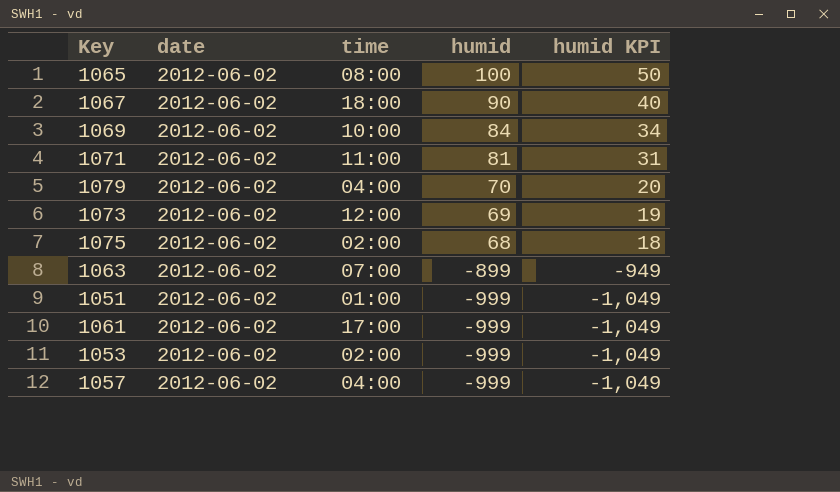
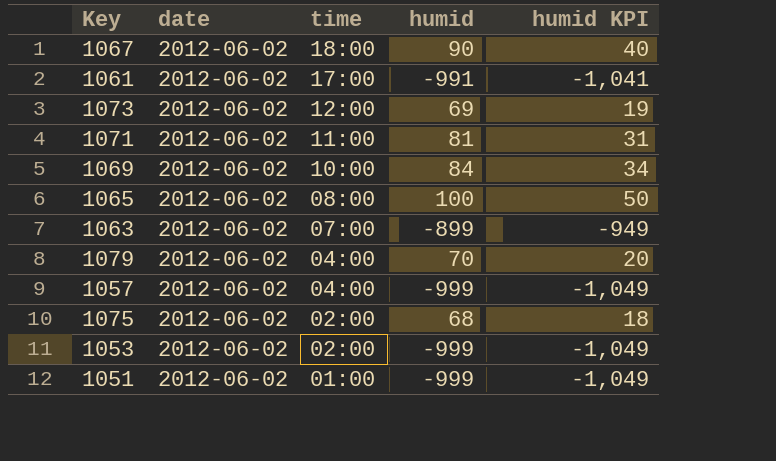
row order: humid descending -> time descending
1061 | humid: -999 -> -991
1061 | humid KPI: -1,049 -> -1,041

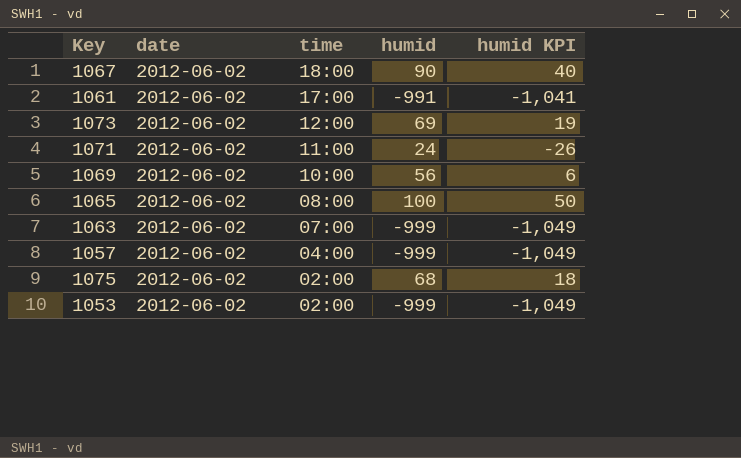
row 1079: 2012-06-02 | 04:00 | 70 | 20 -> none
row 1051: 2012-06-02 | 01:00 | -999 | -1,049 -> none
1071 | humid: 81 -> 24
1071 | humid KPI: 31 -> -26
1069 | humid: 84 -> 56
1069 | humid KPI: 34 -> 6
1063 | humid: -899 -> -999
1063 | humid KPI: -949 -> -1,049

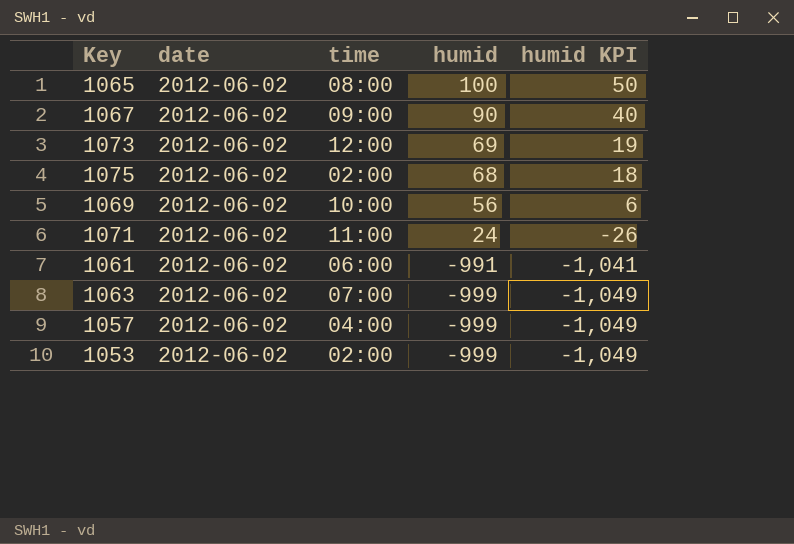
row order: time descending -> humid descending
1067 | time: 18:00 -> 09:00
1061 | time: 17:00 -> 06:00

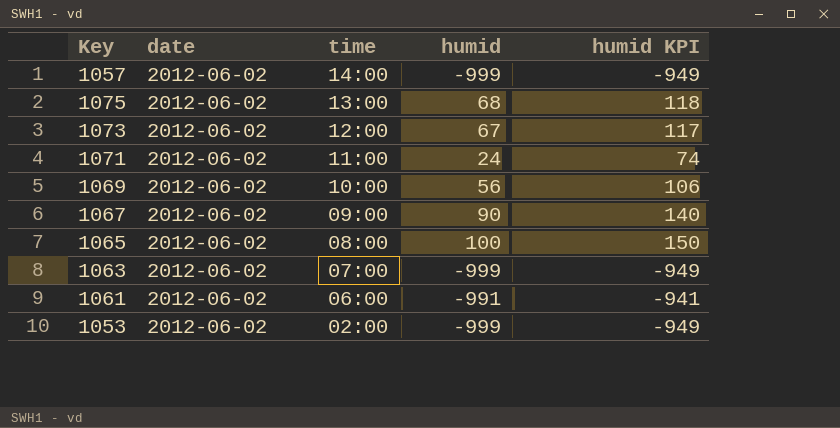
row order: humid descending -> time descending
column humid KPI | formula: [humid] - 50 -> [humid] + 50
1057 | time: 04:00 -> 14:00
1075 | time: 02:00 -> 13:00
1073 | humid: 69 -> 67

